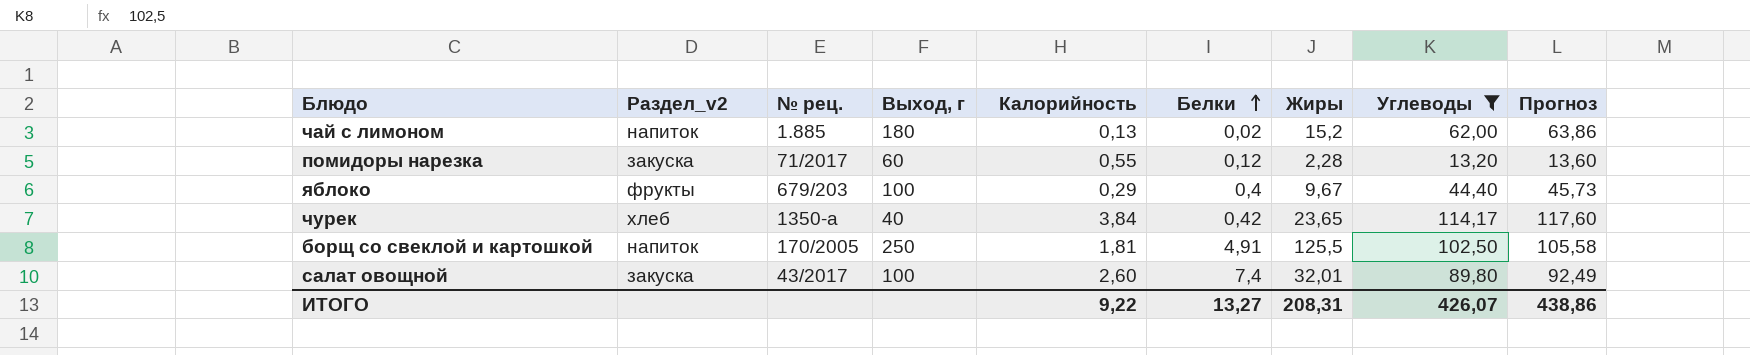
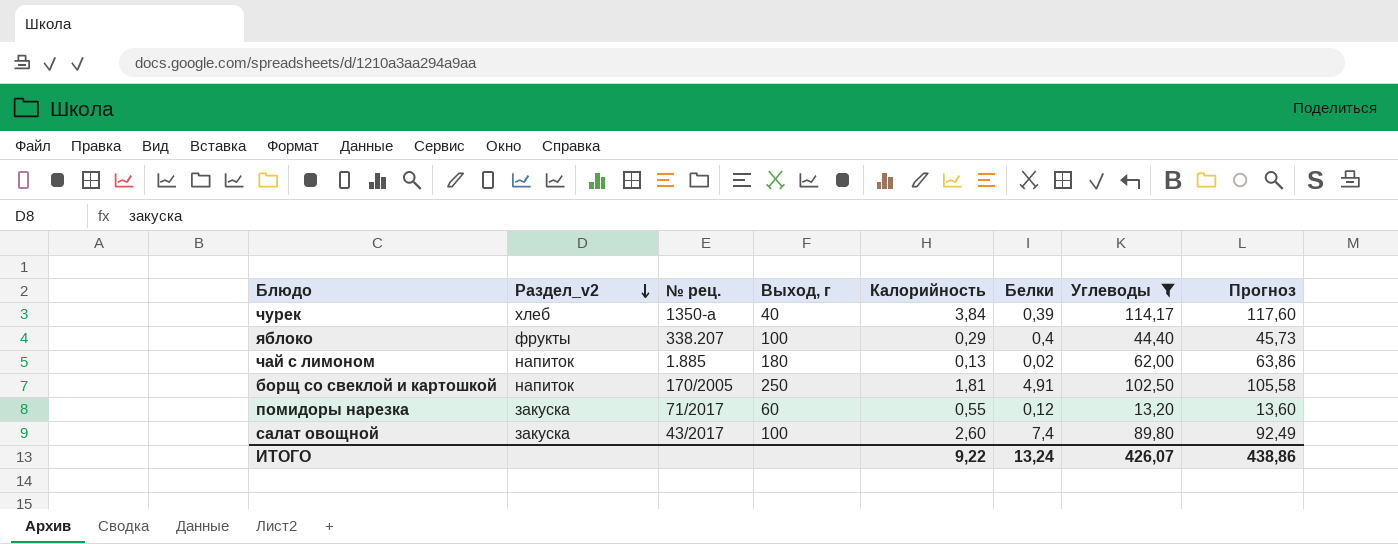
row order: Белки ascending -> Раздел_v2 descending
column Жиры | position: 7 -> none
чурек | Белки: 0,42 -> 0,39
яблоко | № рец.: 679/203 -> 338.207
ИТОГО | Белки: 13,27 -> 13,24

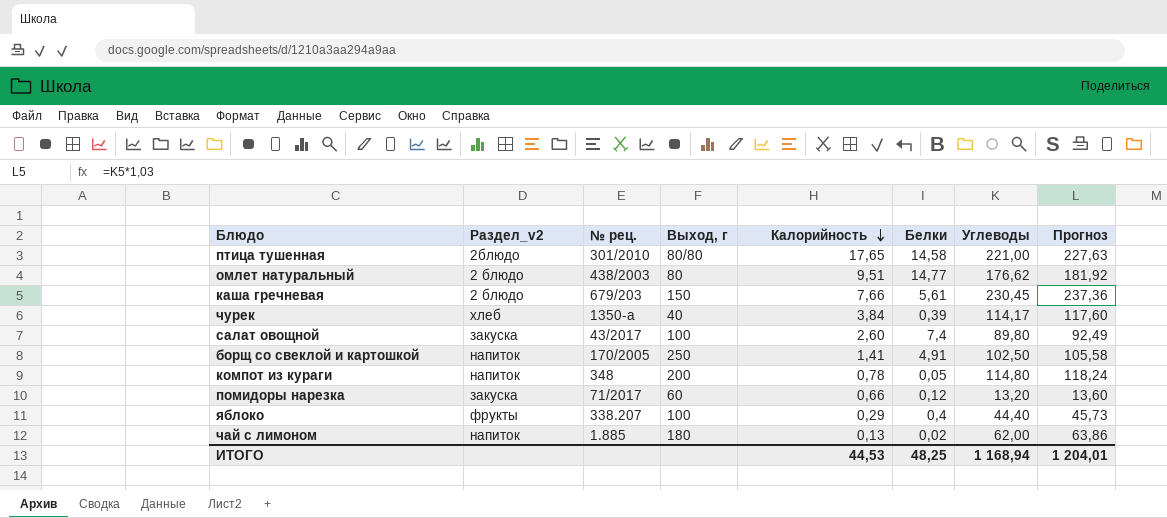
filter: Углеводы <= 114,17 -> none
row order: Раздел_v2 descending -> Калорийность descending
борщ со свеклой и картошкой | Калорийность: 1,81 -> 1,41
помидоры нарезка | Калорийность: 0,55 -> 0,66
ИТОГО | Калорийность: 9,22 -> 44,53
ИТОГО | Белки: 13,24 -> 48,25
ИТОГО | Углеводы: 426,07 -> 1 168,94
ИТОГО | Прогноз: 438,86 -> 1 204,01

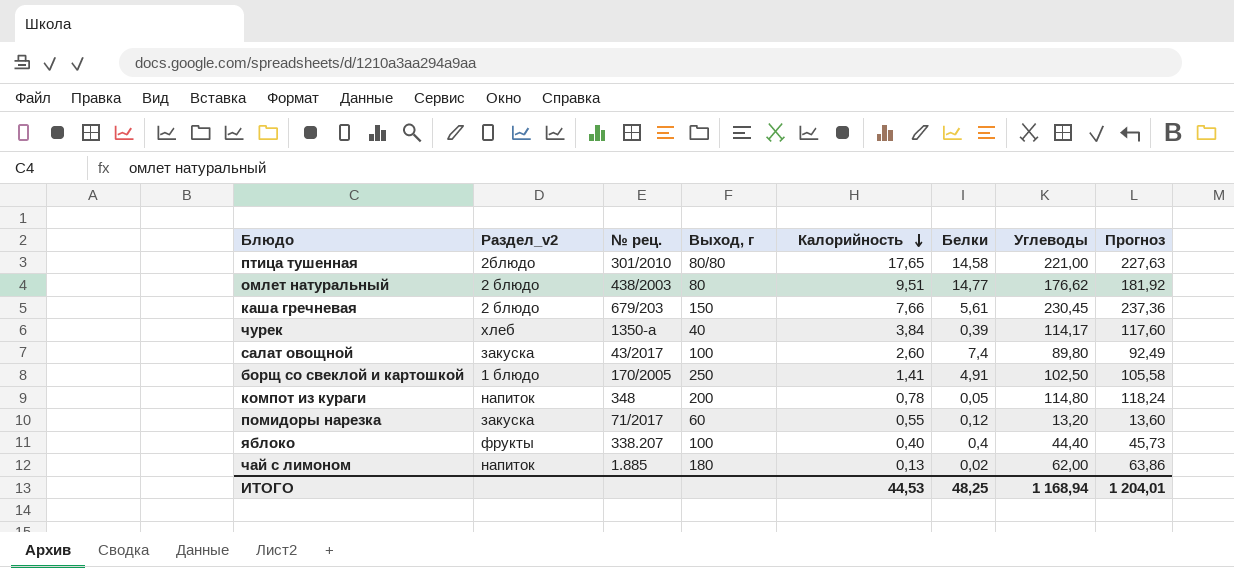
борщ со свеклой и картошкой | Раздел_v2: напиток -> 1 блюдо
помидоры нарезка | Калорийность: 0,66 -> 0,55
яблоко | Калорийность: 0,29 -> 0,40

